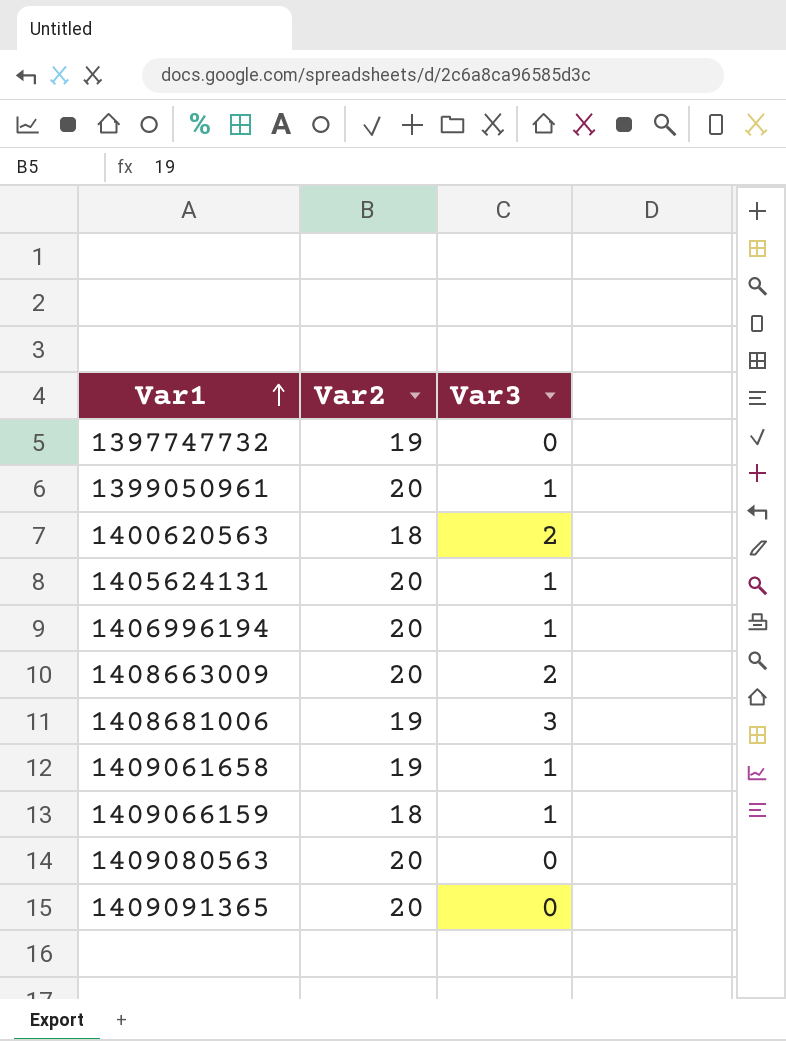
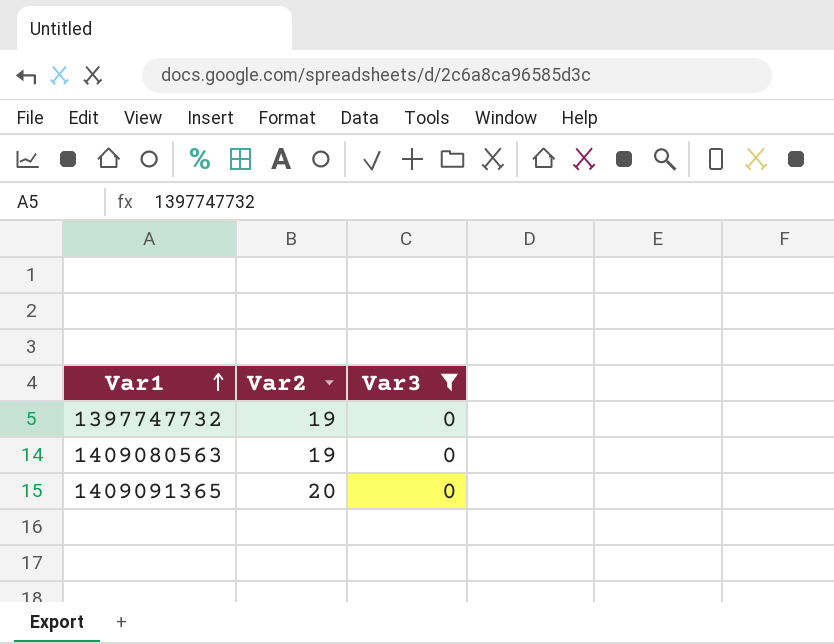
filter: none -> Var3 = 0
1409080563 | Var2: 20 -> 19

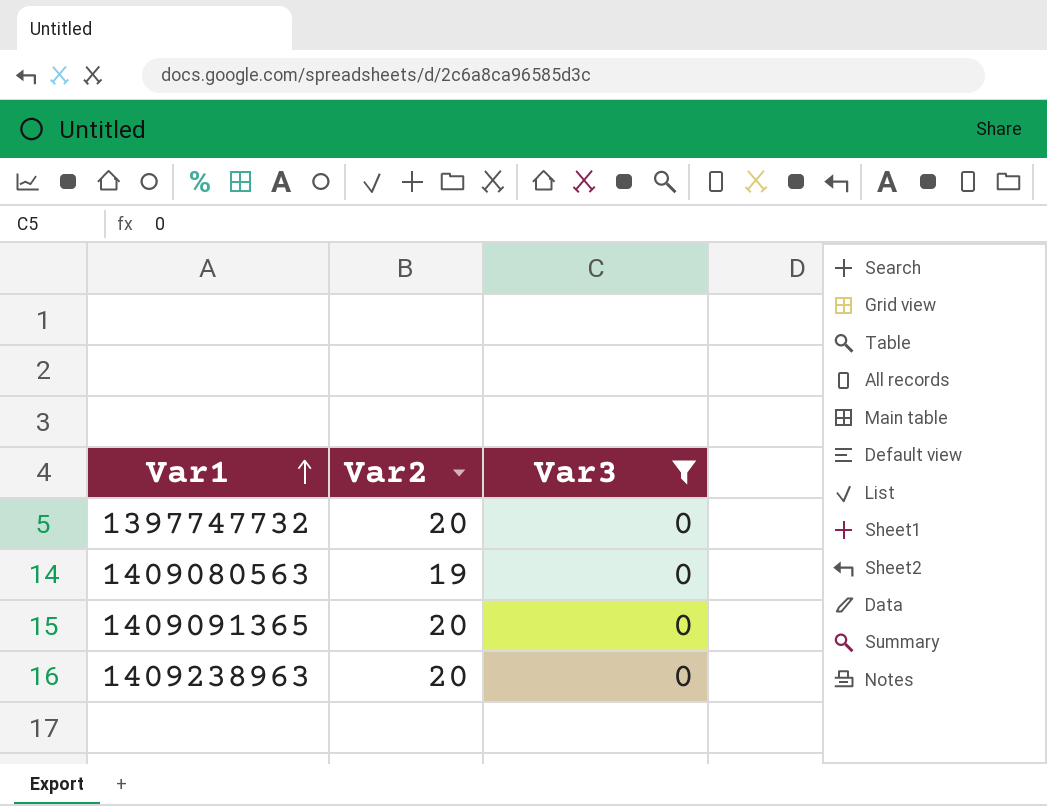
1397747732 | Var2: 19 -> 20
row 1409238963: none -> 20 | 0

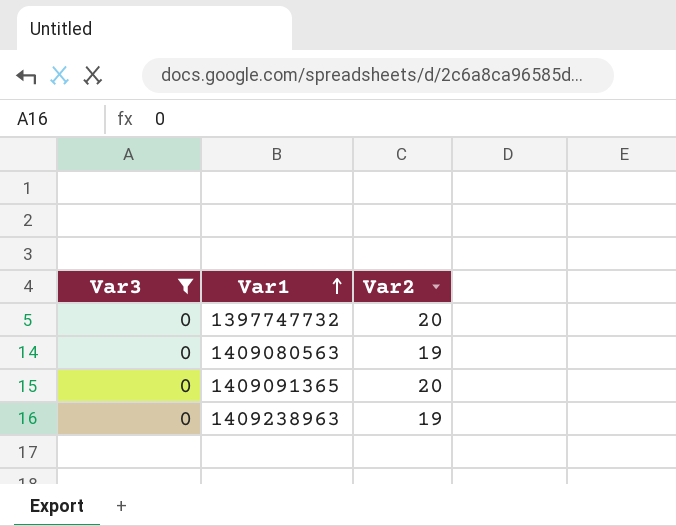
column Var3 | position: 3 -> 1
1409238963 | Var2: 20 -> 19

